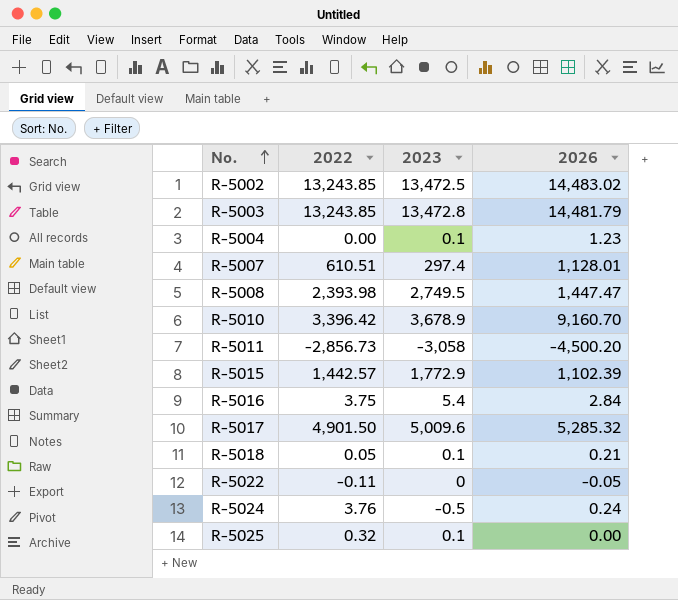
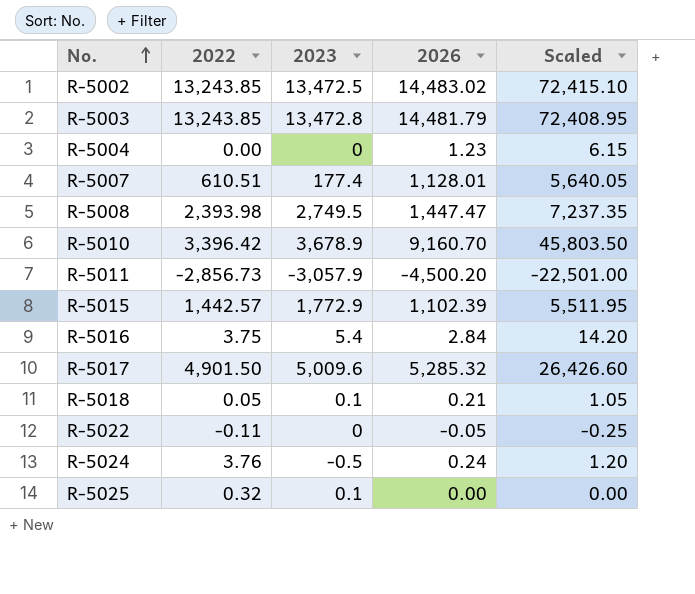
column Scaled | formula: none -> [2026] * 5
R-5004 | 2023: 0.1 -> 0
R-5007 | 2023: 297.4 -> 177.4
R-5011 | 2023: -3,058 -> -3,057.9

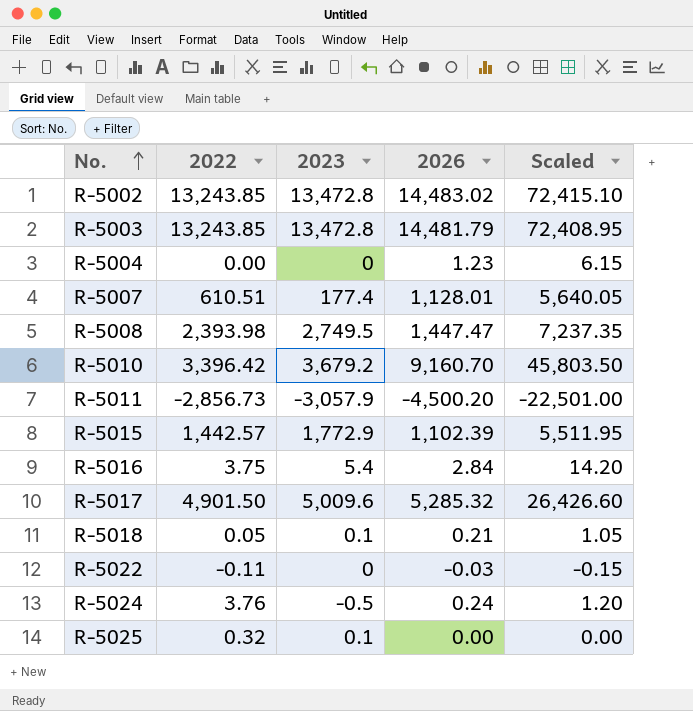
R-5002 | 2023: 13,472.5 -> 13,472.8
R-5010 | 2023: 3,678.9 -> 3,679.2
R-5022 | 2026: -0.05 -> -0.03
R-5022 | Scaled: -0.25 -> -0.15

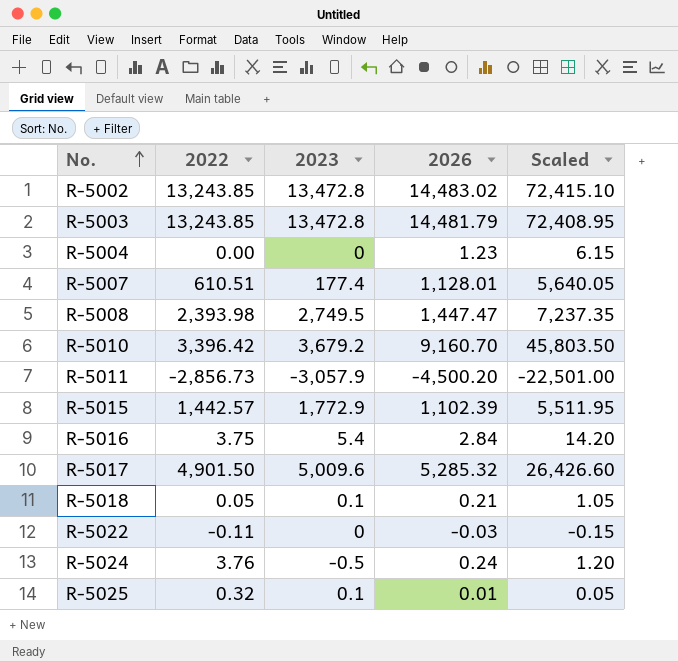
R-5025 | 2026: 0.00 -> 0.01
R-5025 | Scaled: 0.00 -> 0.05

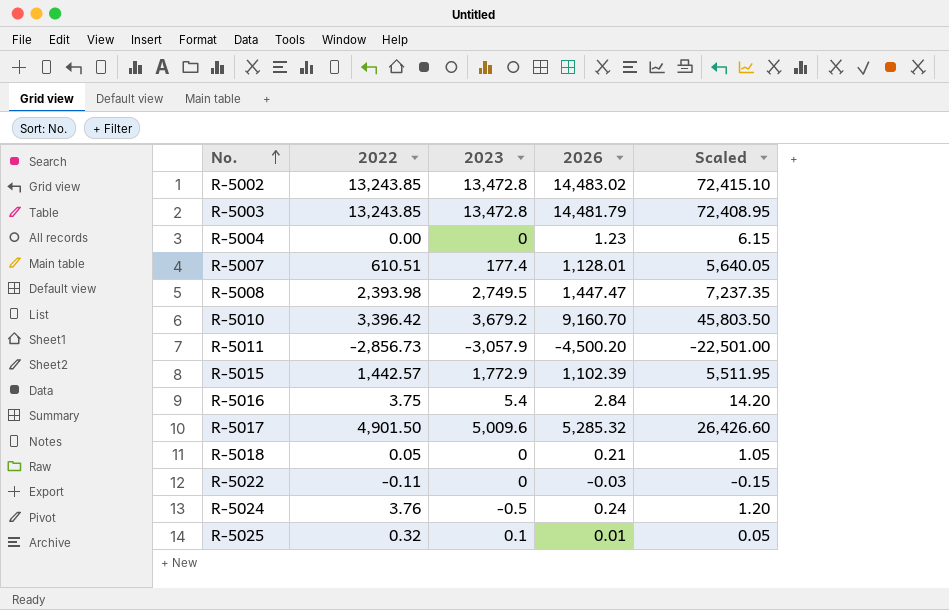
R-5018 | 2023: 0.1 -> 0

